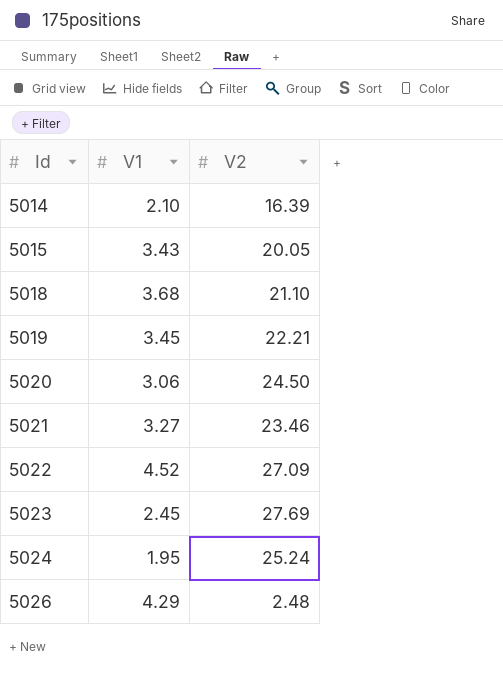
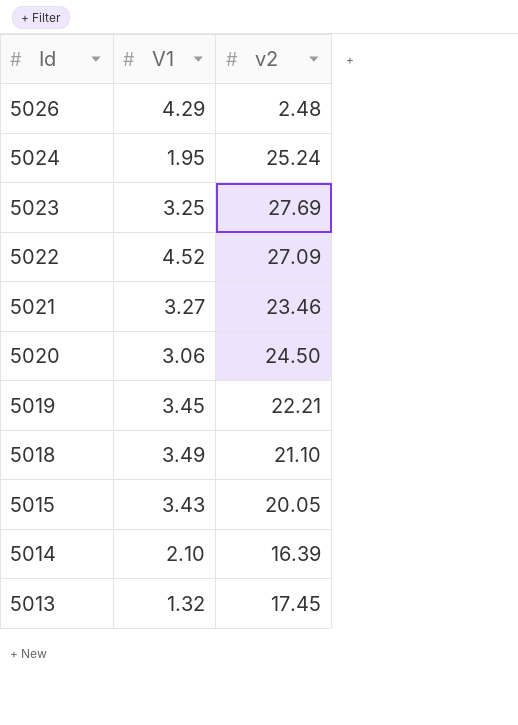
row order: Id ascending -> Id descending
column name: V2 -> v2
5023 | V1: 2.45 -> 3.25
5018 | V1: 3.68 -> 3.49
row 5013: none -> 1.32 | 17.45

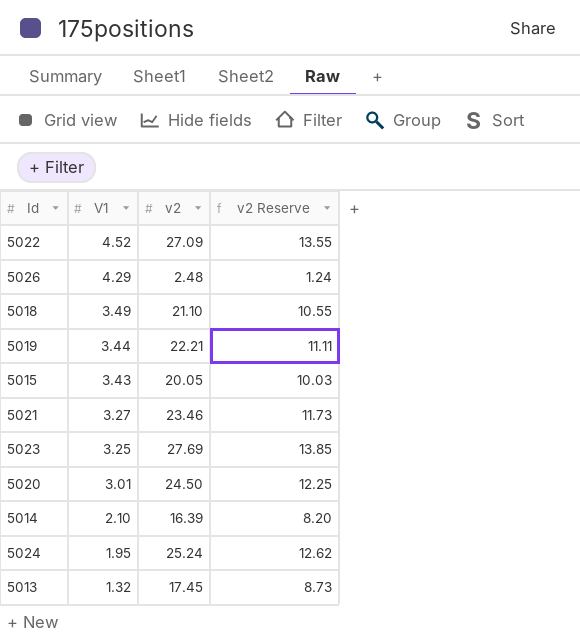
row order: Id descending -> V1 descending
column v2 Reserve | formula: none -> [v2] * 0.5
5019 | V1: 3.45 -> 3.44
5020 | V1: 3.06 -> 3.01

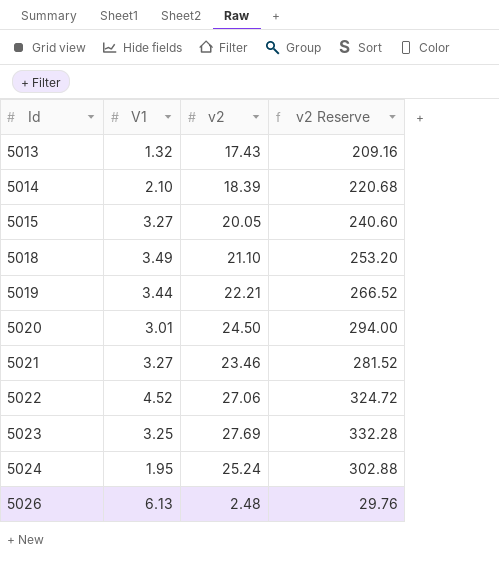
row order: V1 descending -> Id ascending
column v2 Reserve | formula: [v2] * 0.5 -> [v2] * 12
5013 | v2: 17.45 -> 17.43
5014 | v2: 16.39 -> 18.39
5015 | V1: 3.43 -> 3.27
5022 | v2: 27.09 -> 27.06
5026 | V1: 4.29 -> 6.13

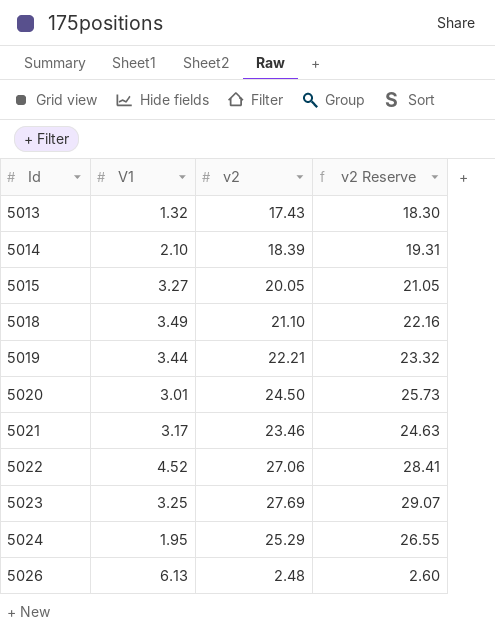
column v2 Reserve | formula: [v2] * 12 -> [v2] * 1.05
5021 | V1: 3.27 -> 3.17
5024 | v2: 25.24 -> 25.29

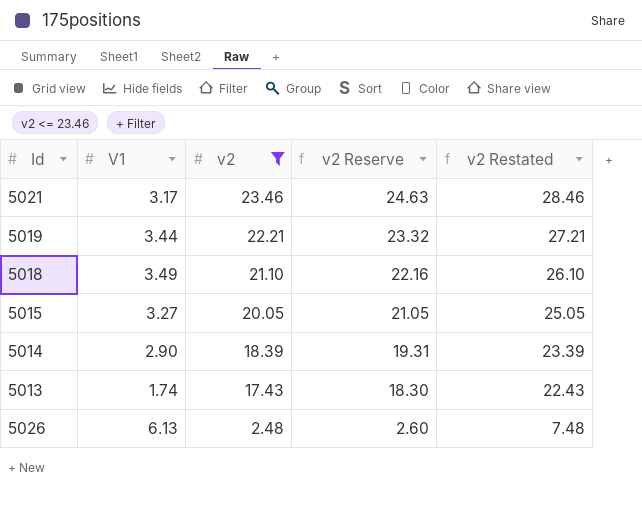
filter: none -> v2 <= 23.46
row order: Id ascending -> v2 descending
column v2 Restated | formula: none -> [v2] + 5
5014 | V1: 2.10 -> 2.90
5013 | V1: 1.32 -> 1.74

